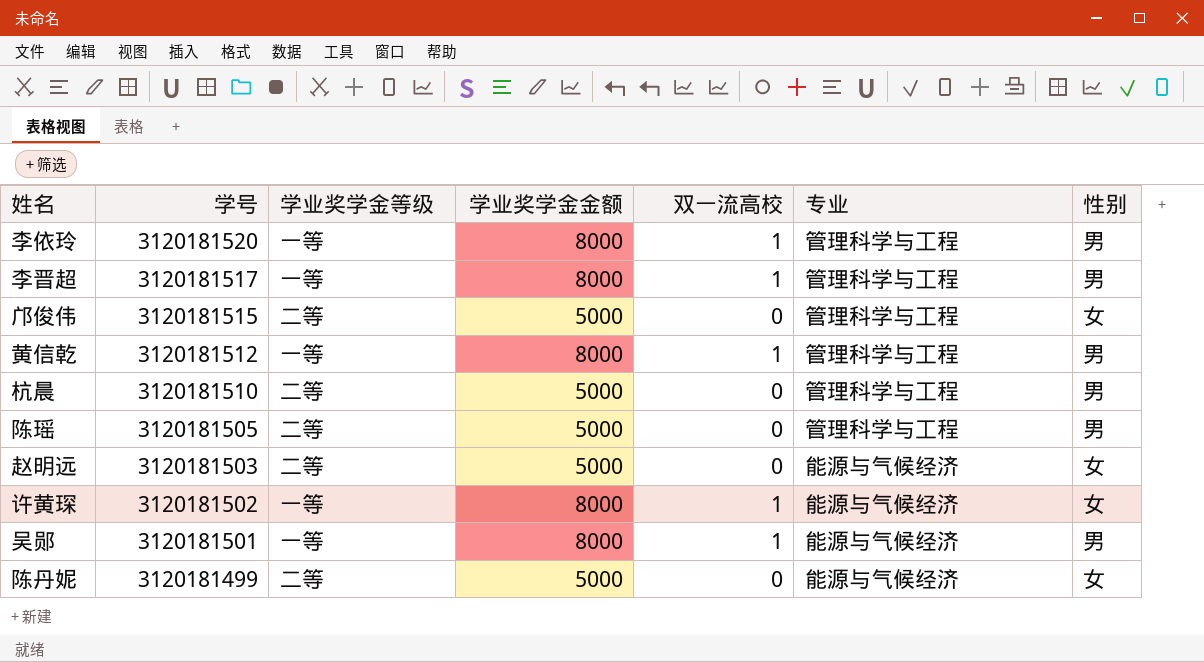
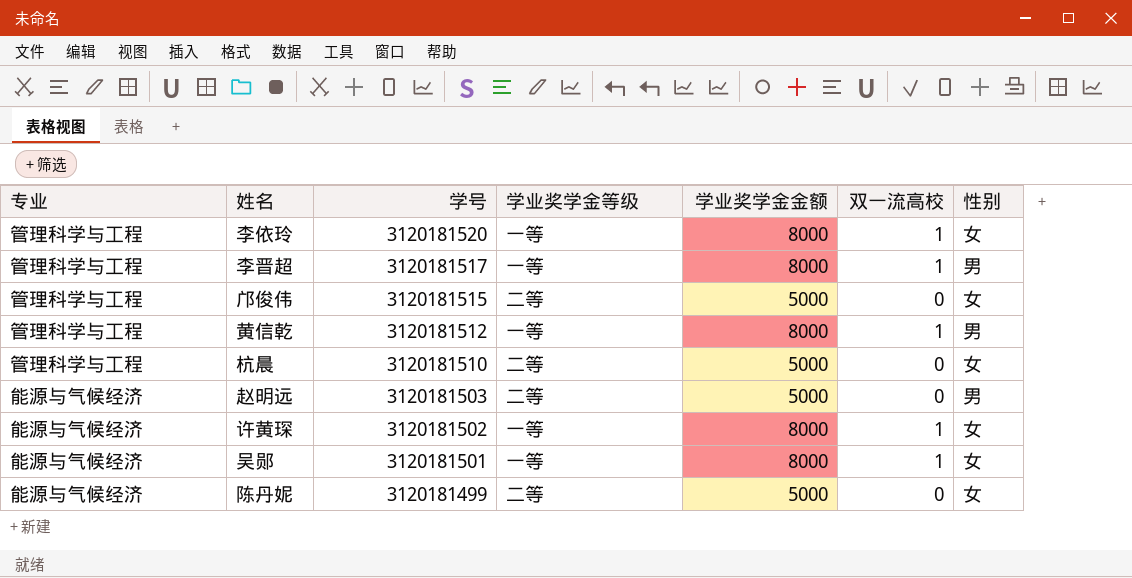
column 专业 | position: 6 -> 1
row 陈瑶: 3120181505 | 二等 | 5000 | 0 | 管理科学与工程 | 男 -> none
李依玲 | 性别: 男 -> 女
杭晨 | 性别: 男 -> 女
赵明远 | 性别: 女 -> 男
吴郧 | 性别: 男 -> 女

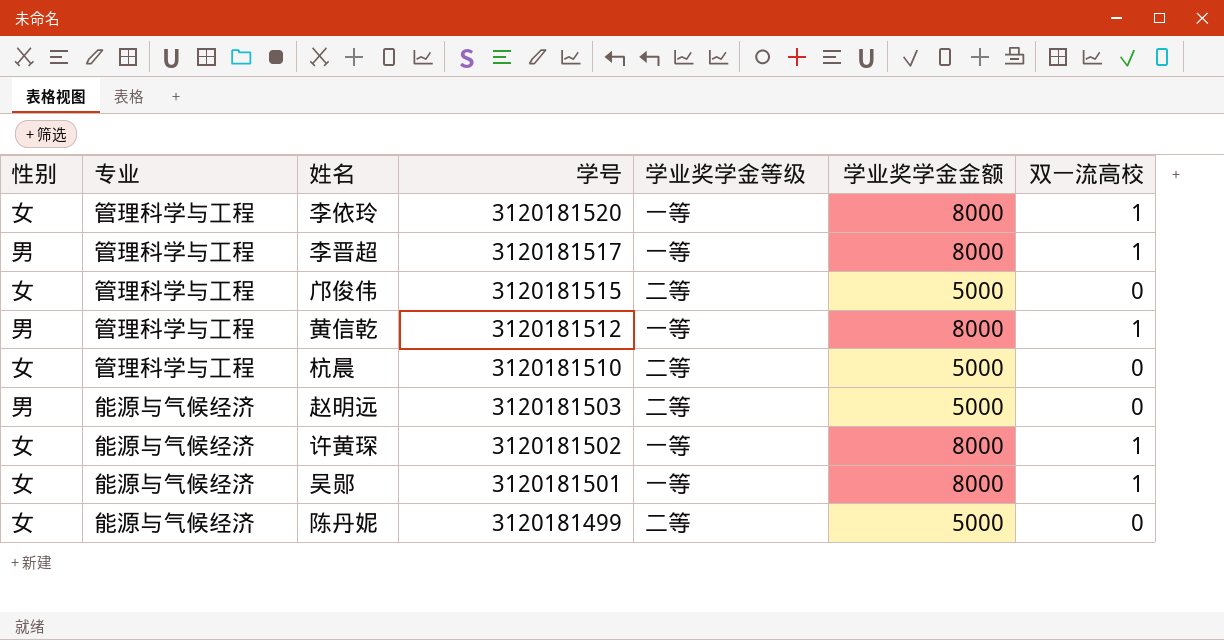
column 性别 | position: 7 -> 1

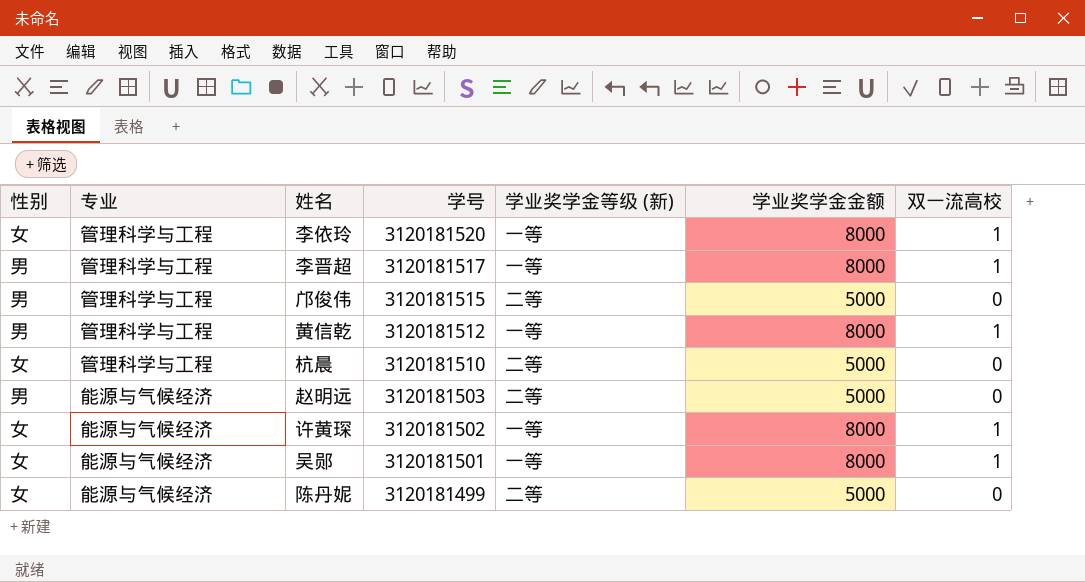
column name: 学业奖学金等级 -> 学业奖学金等级 (新)
邝俊伟 | 性别: 女 -> 男

